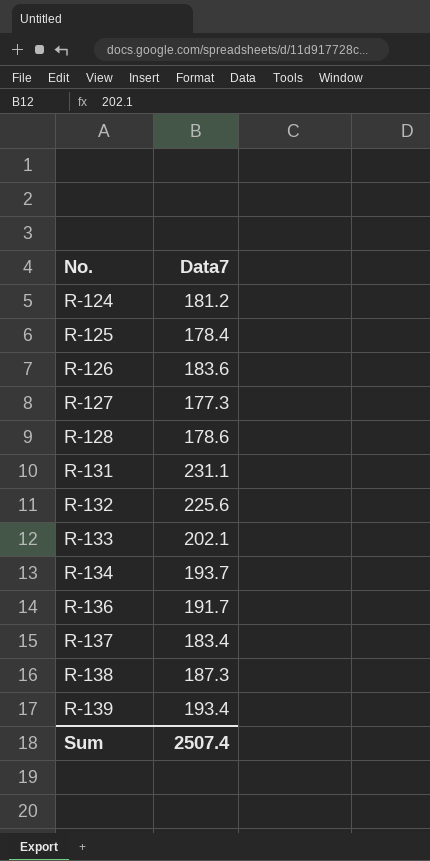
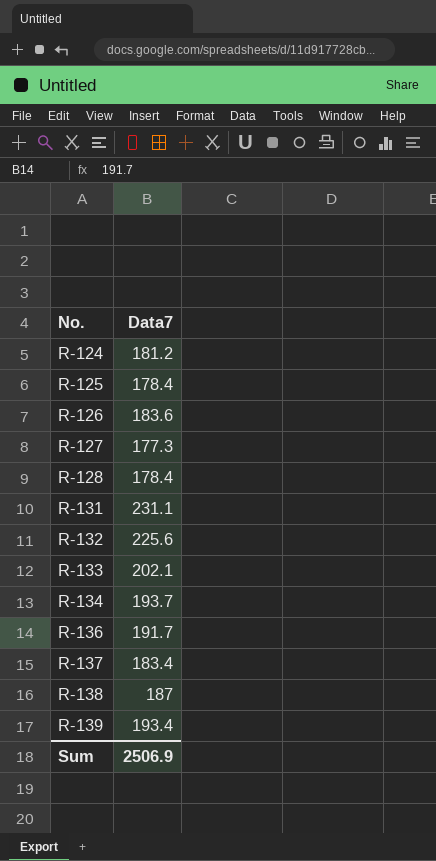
R-128 | Data7: 178.6 -> 178.4
R-138 | Data7: 187.3 -> 187
Sum | Data7: 2507.4 -> 2506.9

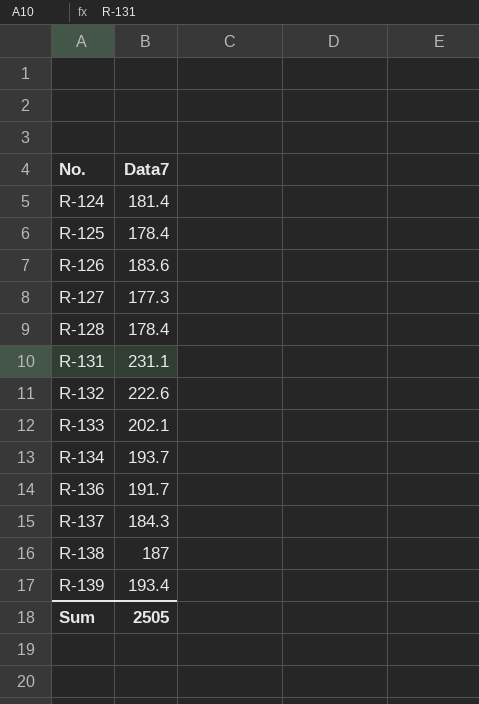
R-124 | Data7: 181.2 -> 181.4
R-132 | Data7: 225.6 -> 222.6
R-137 | Data7: 183.4 -> 184.3
Sum | Data7: 2506.9 -> 2505

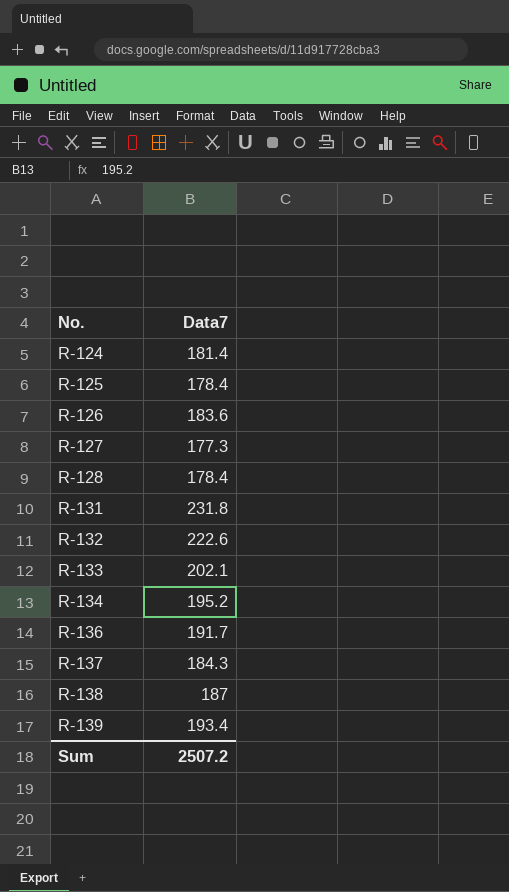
R-131 | Data7: 231.1 -> 231.8
R-134 | Data7: 193.7 -> 195.2
Sum | Data7: 2505 -> 2507.2

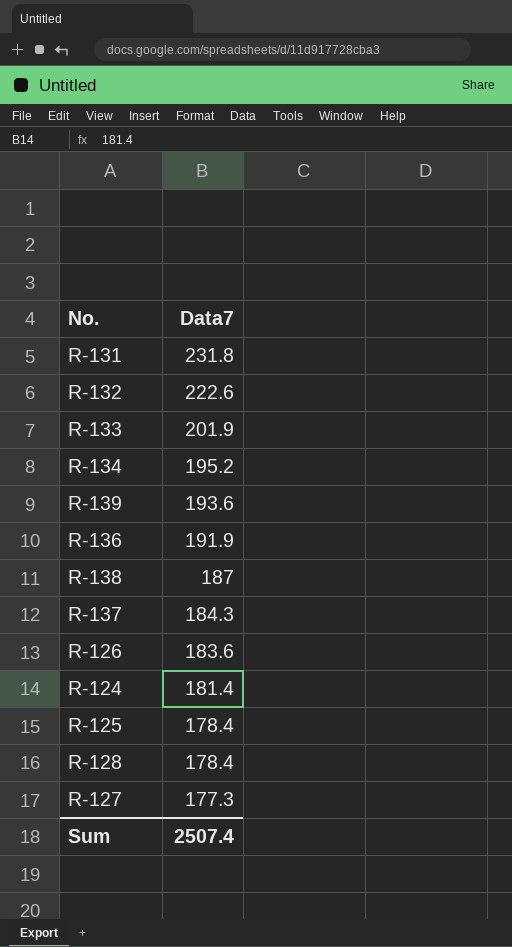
row order: No. ascending -> Data7 descending
R-133 | Data7: 202.1 -> 201.9
R-139 | Data7: 193.4 -> 193.6
R-136 | Data7: 191.7 -> 191.9
Sum | Data7: 2507.2 -> 2507.4

